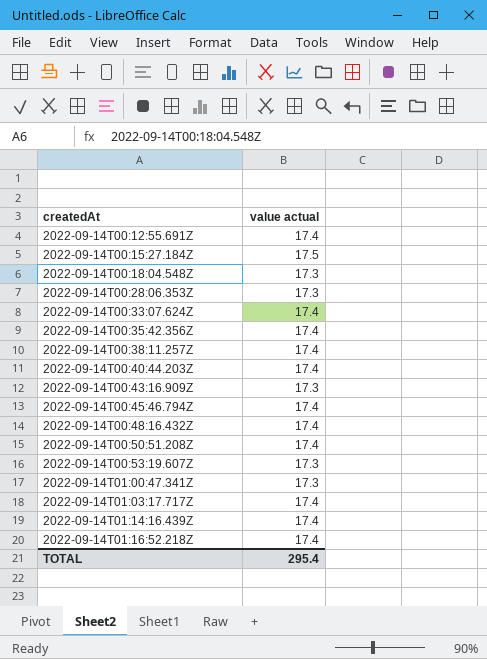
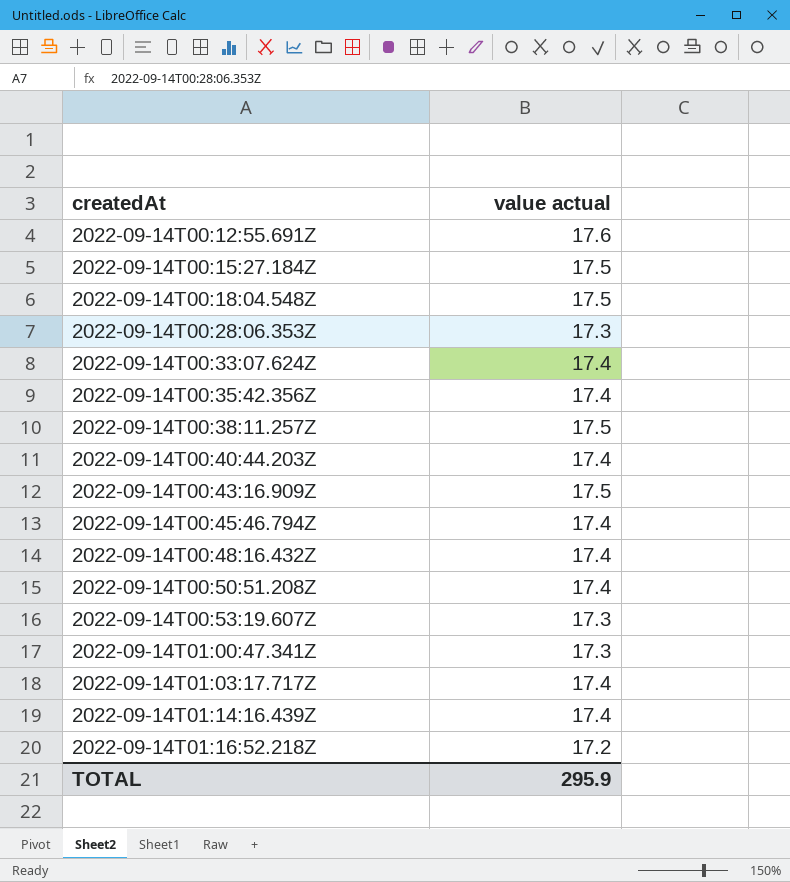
2022-09-14T00:12:55.691Z | value actual: 17.4 -> 17.6
2022-09-14T00:18:04.548Z | value actual: 17.3 -> 17.5
2022-09-14T00:38:11.257Z | value actual: 17.4 -> 17.5
2022-09-14T00:43:16.909Z | value actual: 17.3 -> 17.5
2022-09-14T01:16:52.218Z | value actual: 17.4 -> 17.2
TOTAL | value actual: 295.4 -> 295.9

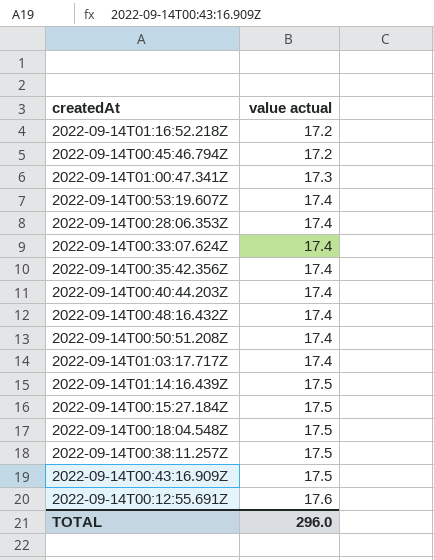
row order: createdAt ascending -> value actual ascending
2022-09-14T00:45:46.794Z | value actual: 17.4 -> 17.2
2022-09-14T00:53:19.607Z | value actual: 17.3 -> 17.4
2022-09-14T00:28:06.353Z | value actual: 17.3 -> 17.4
2022-09-14T01:14:16.439Z | value actual: 17.4 -> 17.5
TOTAL | value actual: 295.9 -> 296.0

